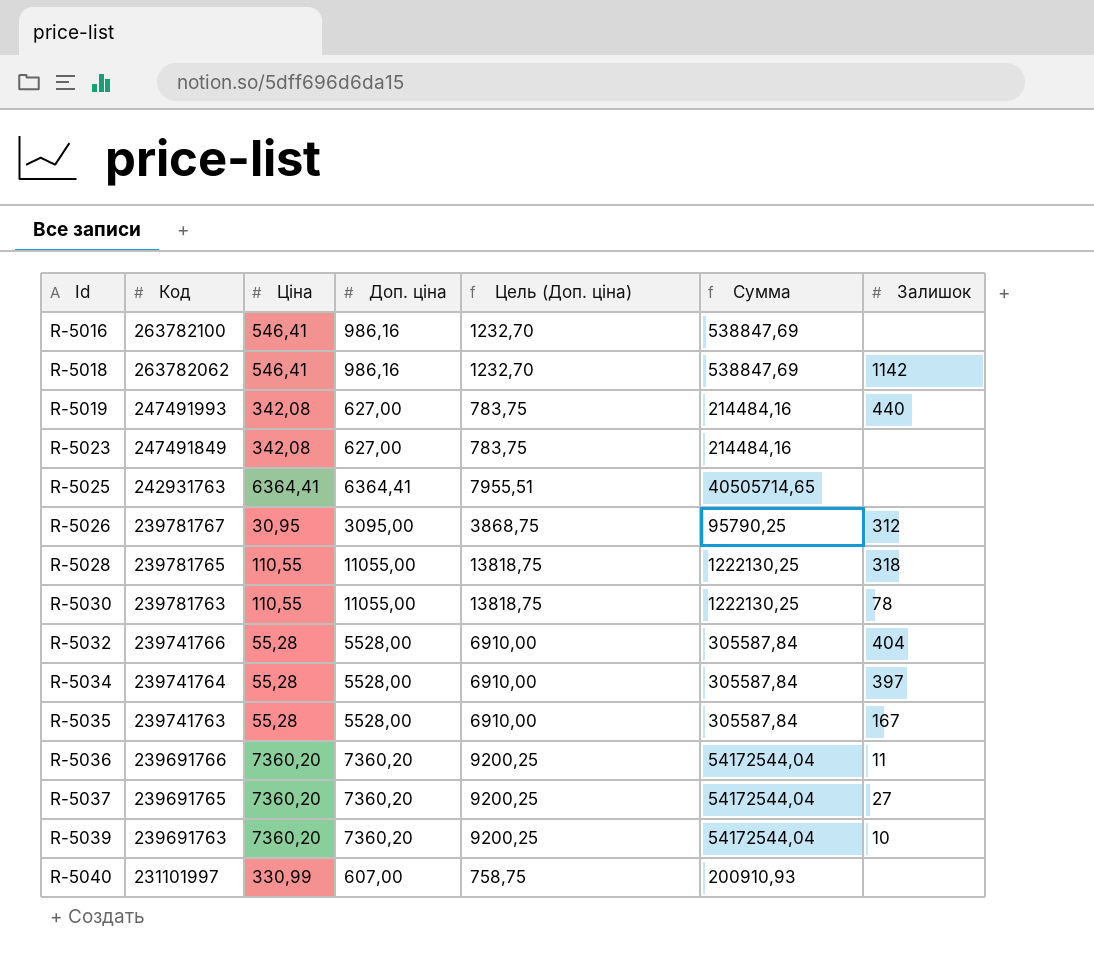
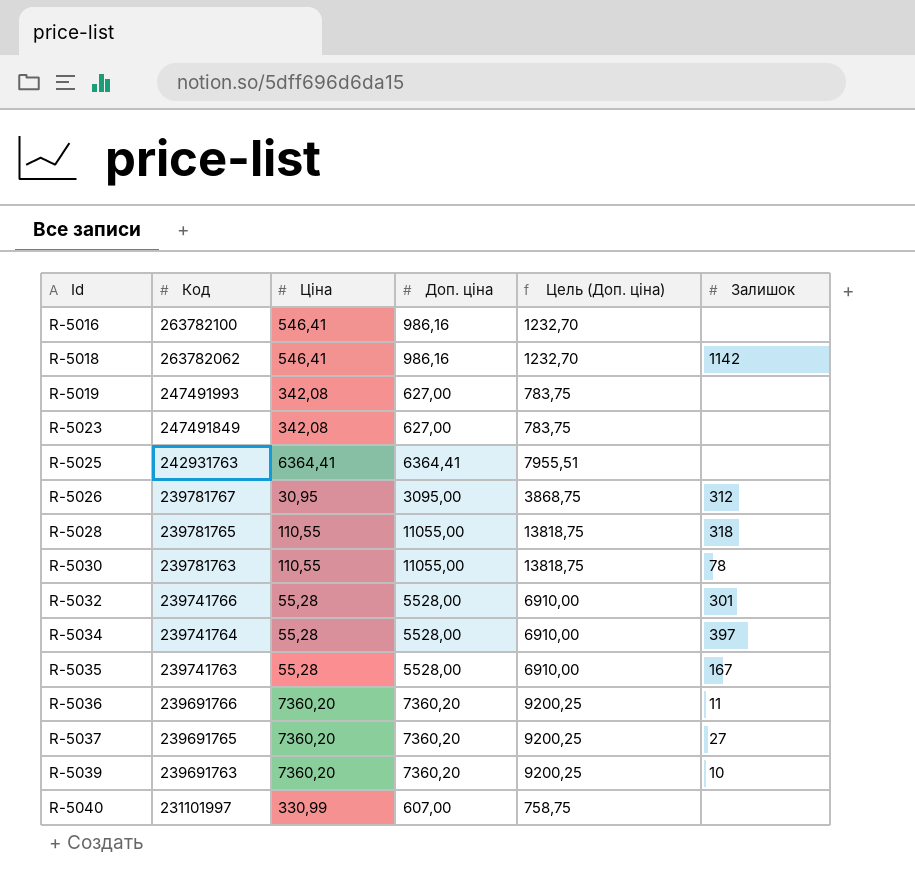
column Сумма | formula: [Ціна] * [Доп. ціна] -> none
R-5019 | Залишок: 440 -> none
R-5032 | Залишок: 404 -> 301

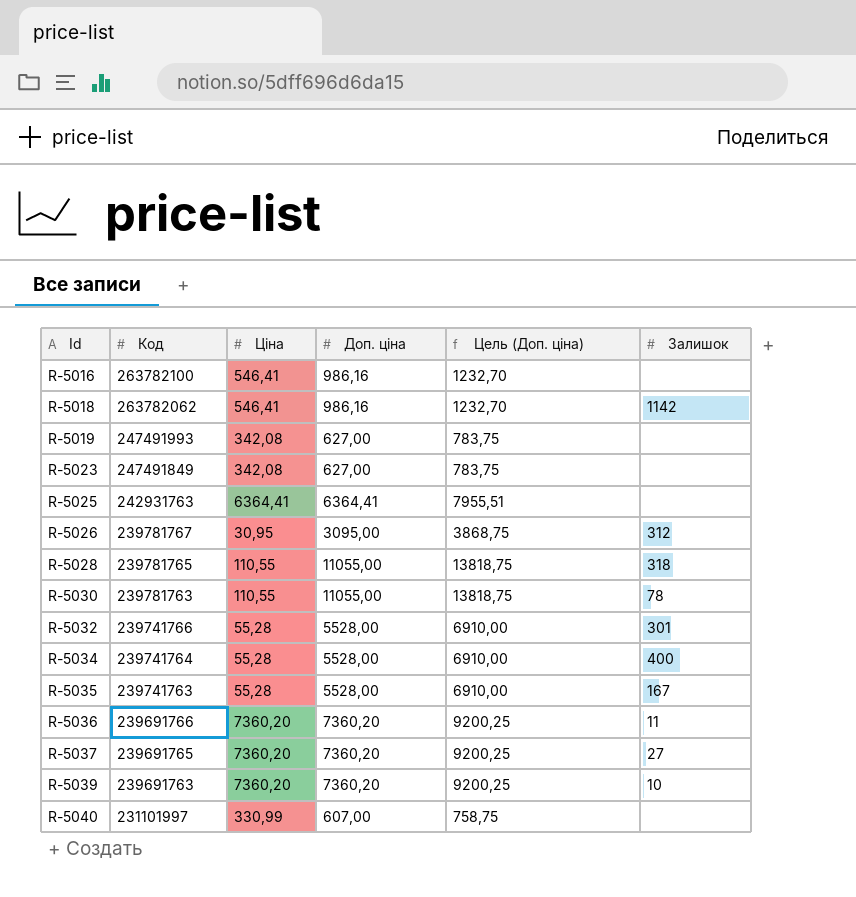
R-5034 | Залишок: 397 -> 400

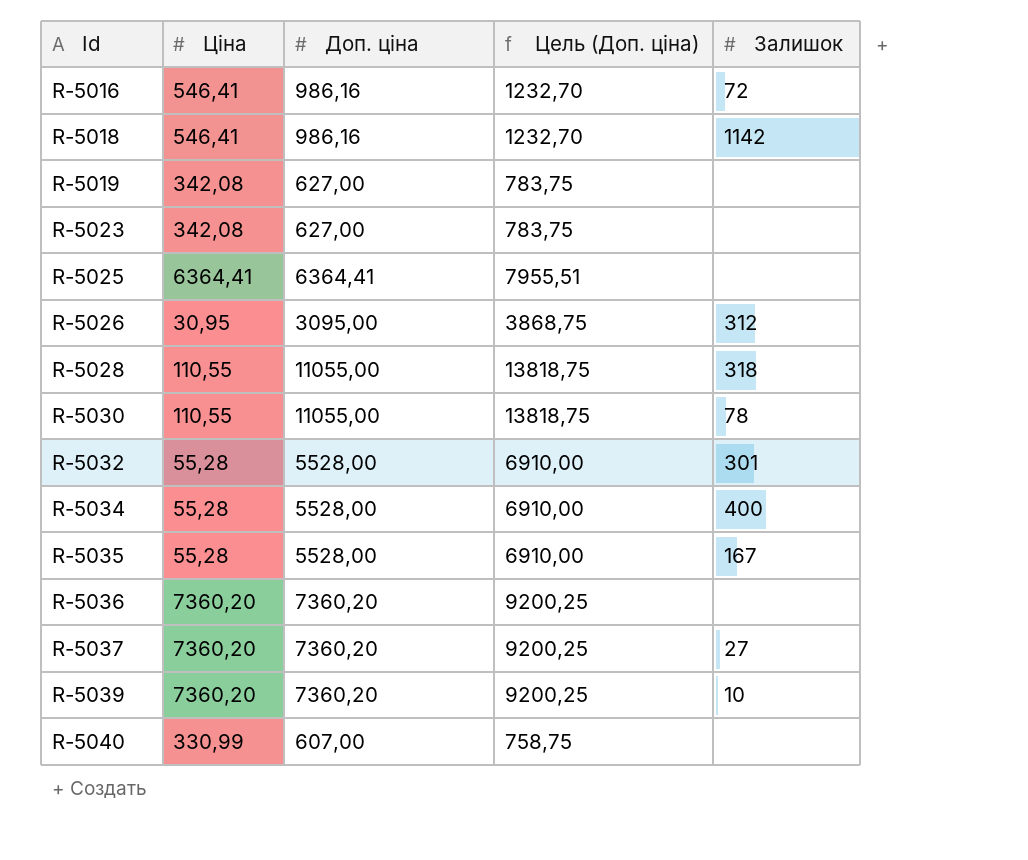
column Код | position: 2 -> none
R-5016 | Залишок: none -> 72
R-5036 | Залишок: 11 -> none

